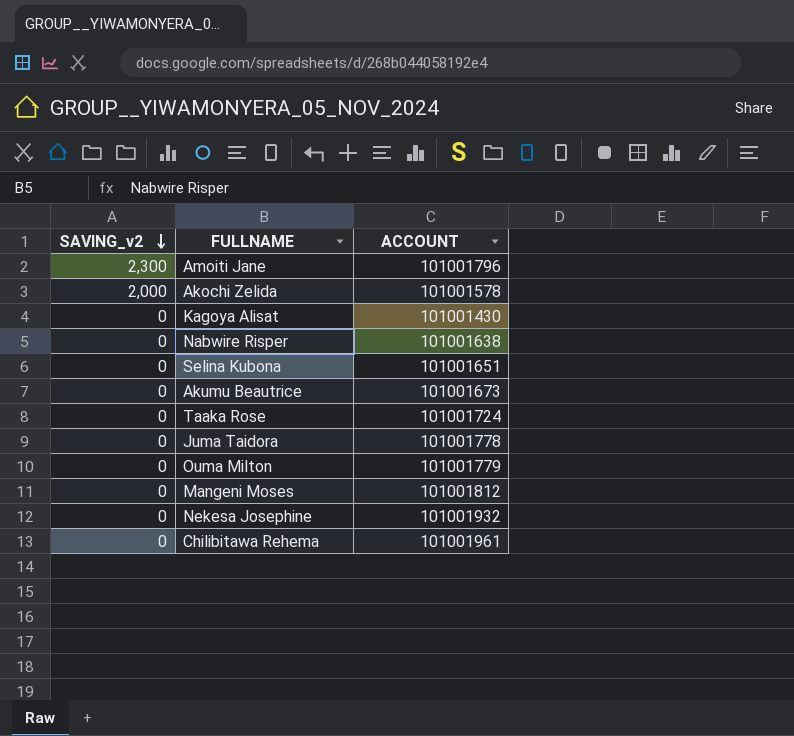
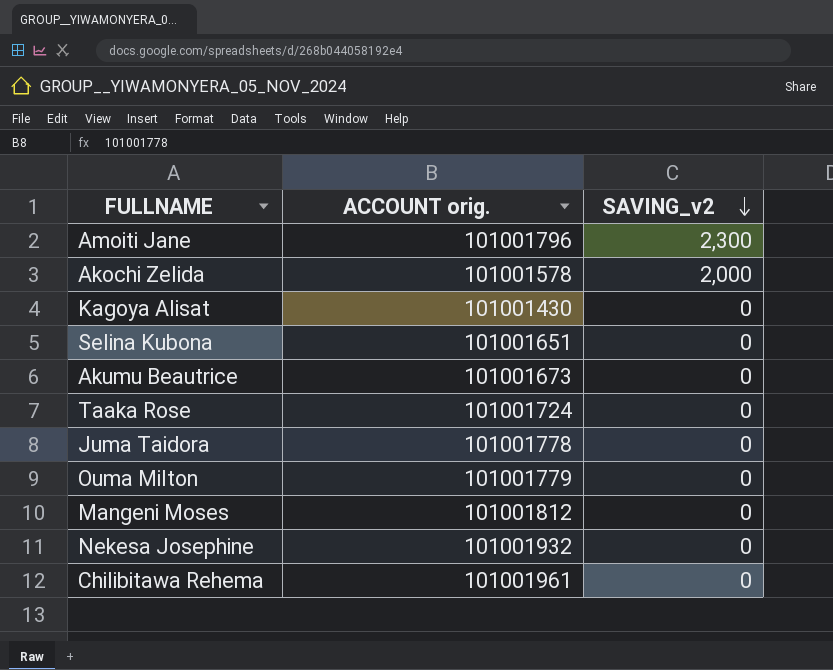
column name: ACCOUNT -> ACCOUNT orig.
column SAVING_v2 | position: 1 -> 3
row Nabwire Risper: 0 | 101001638 -> none

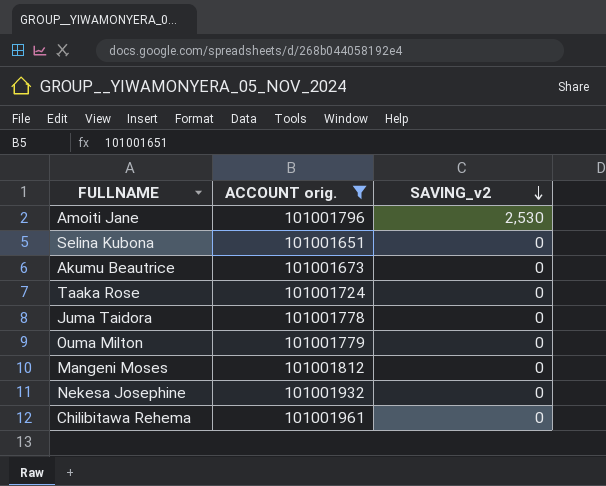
filter: none -> ACCOUNT orig. >= 101001651
Amoiti Jane | SAVING_v2: 2,300 -> 2,530

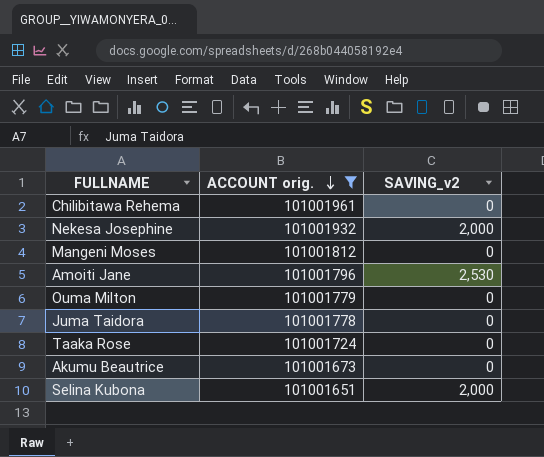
row order: SAVING_v2 descending -> ACCOUNT orig. descending
Nekesa Josephine | SAVING_v2: 0 -> 2,000
Selina Kubona | SAVING_v2: 0 -> 2,000

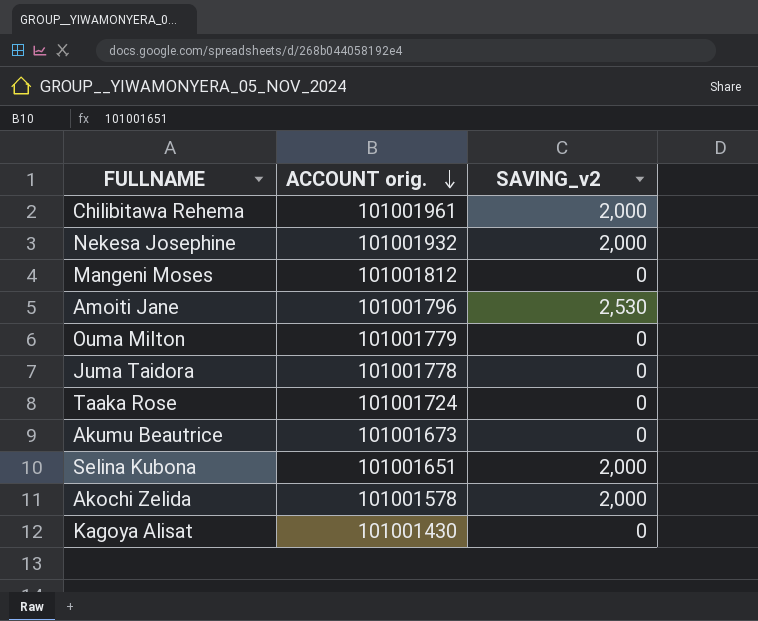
filter: ACCOUNT orig. >= 101001651 -> none
Chilibitawa Rehema | SAVING_v2: 0 -> 2,000

